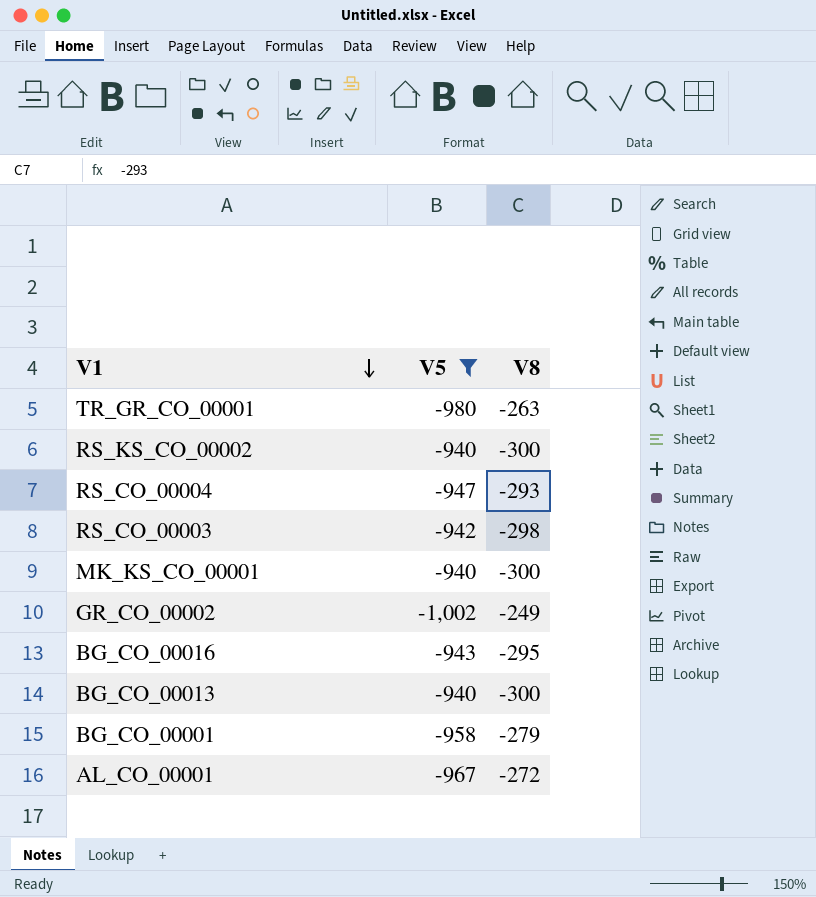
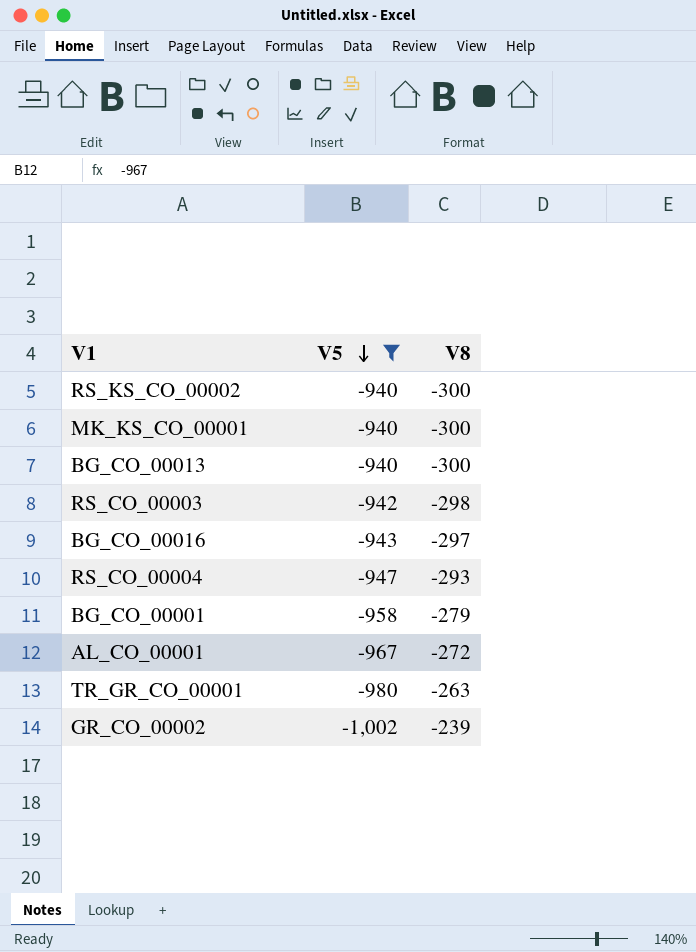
row order: V1 descending -> V5 descending
BG_CO_00016 | V8: -295 -> -297
GR_CO_00002 | V8: -249 -> -239

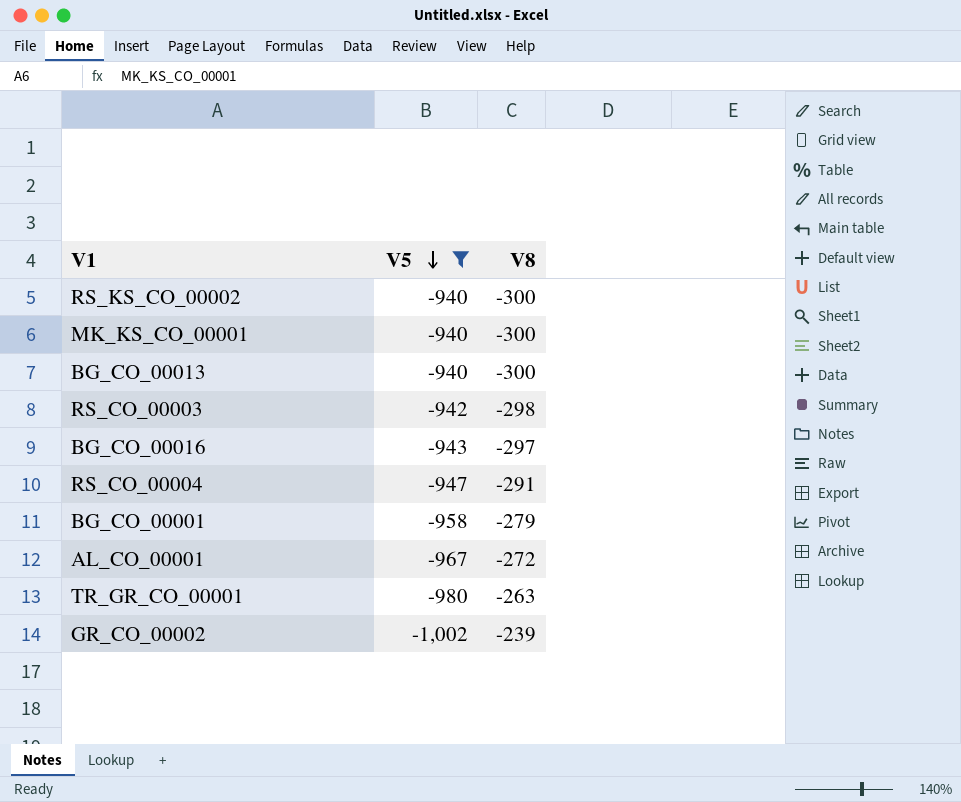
RS_CO_00004 | V8: -293 -> -291

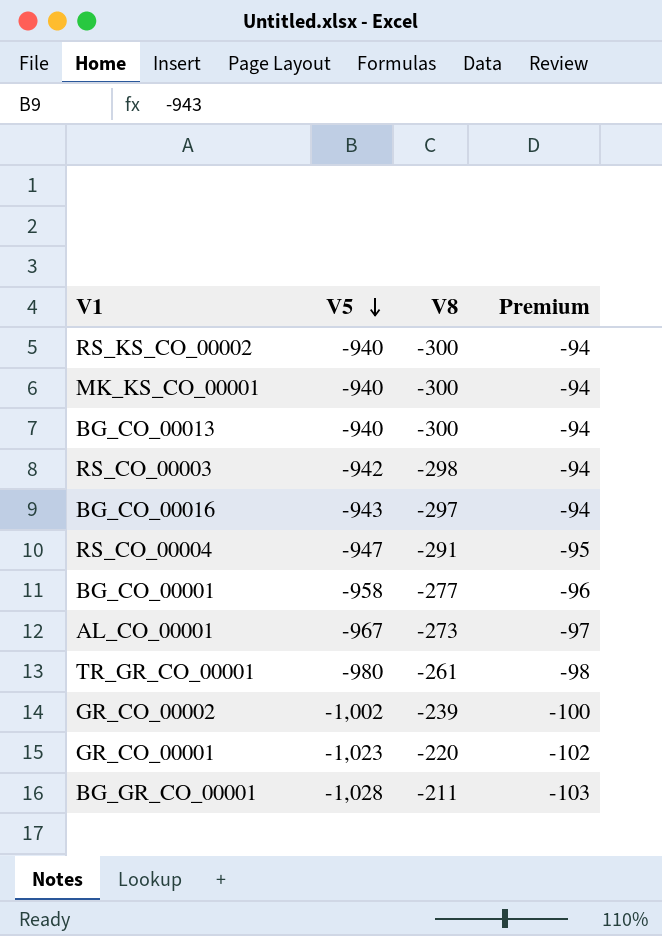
filter: V5 >= -1,002 -> none
column Premium | formula: none -> [V5] * 0.1
BG_CO_00001 | V8: -279 -> -277
AL_CO_00001 | V8: -272 -> -273
TR_GR_CO_00001 | V8: -263 -> -261

